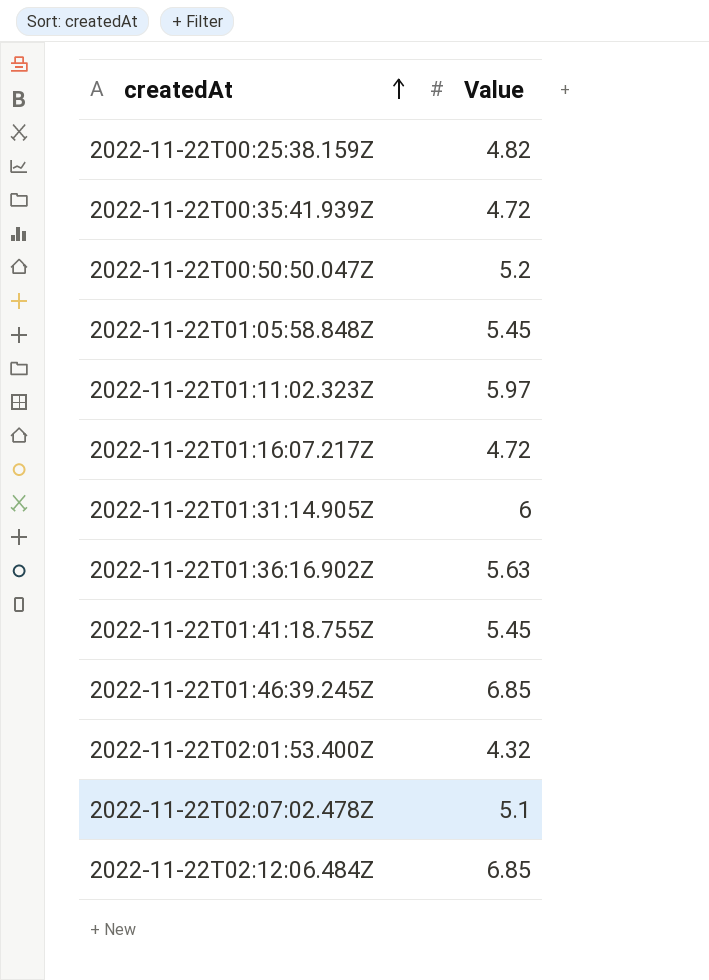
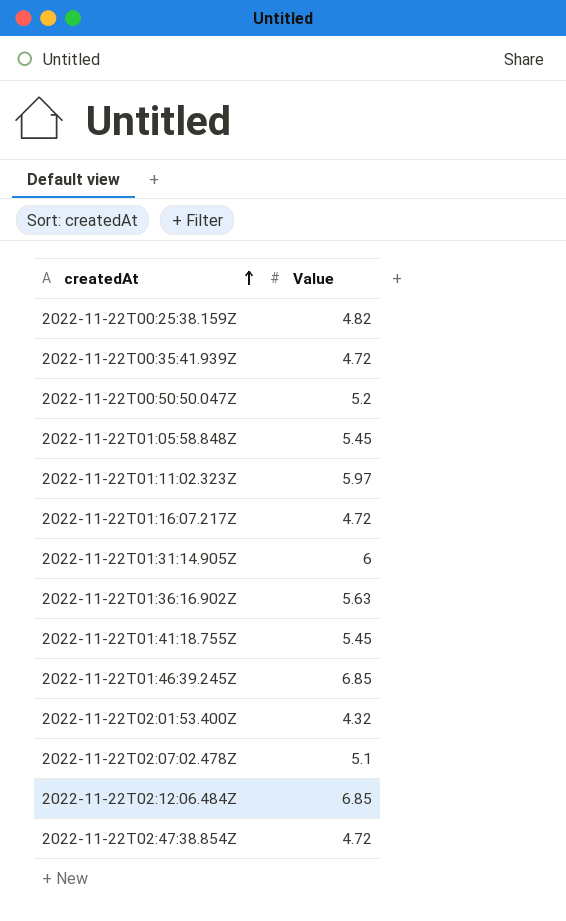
row 2022-11-22T02:47:38.854Z: none -> 4.72

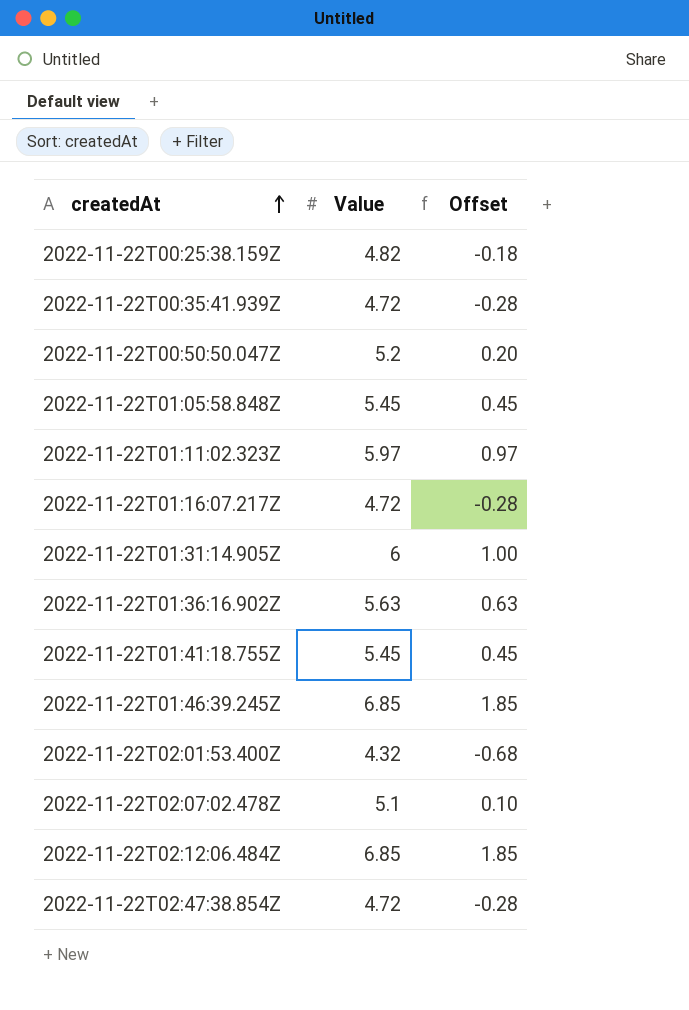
column Offset | formula: none -> [Value] - 5

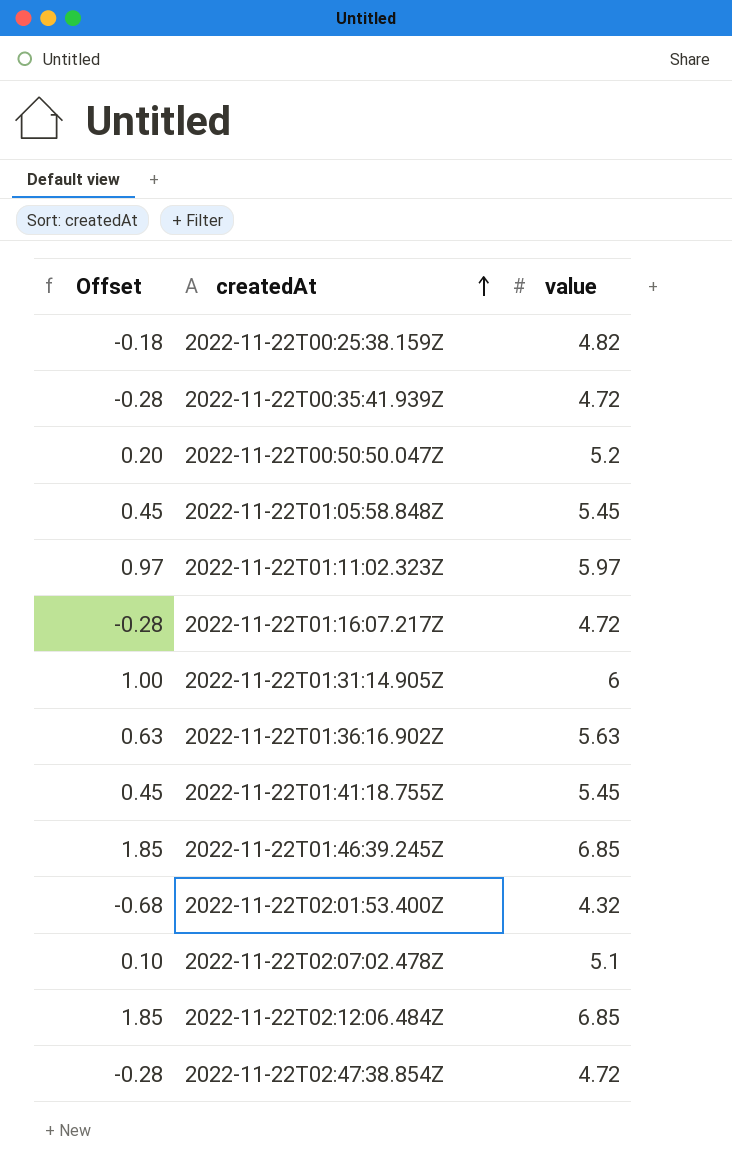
column Offset | position: 3 -> 1
column name: Value -> value

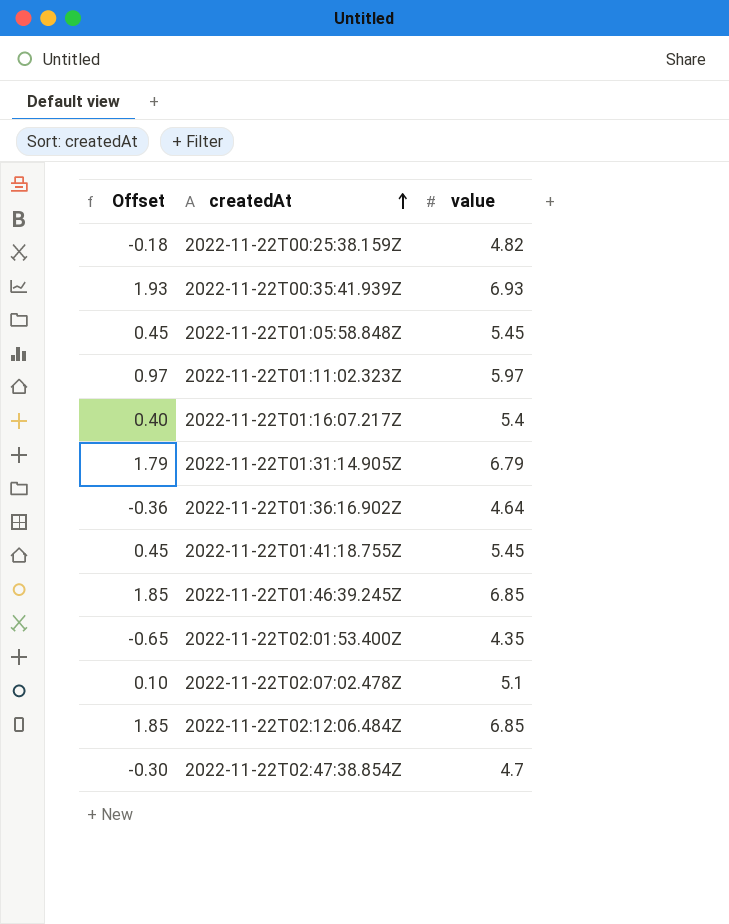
row 2022-11-22T00:50:50.047Z: 0.20 | 5.2 -> none
2022-11-22T00:35:41.939Z | Offset: -0.28 -> 1.93
2022-11-22T00:35:41.939Z | value: 4.72 -> 6.93
2022-11-22T01:16:07.217Z | Offset: -0.28 -> 0.40
2022-11-22T01:16:07.217Z | value: 4.72 -> 5.4
2022-11-22T01:31:14.905Z | Offset: 1.00 -> 1.79
2022-11-22T01:31:14.905Z | value: 6 -> 6.79
2022-11-22T01:36:16.902Z | Offset: 0.63 -> -0.36
2022-11-22T01:36:16.902Z | value: 5.63 -> 4.64
2022-11-22T02:01:53.400Z | Offset: -0.68 -> -0.65
2022-11-22T02:01:53.400Z | value: 4.32 -> 4.35
2022-11-22T02:47:38.854Z | Offset: -0.28 -> -0.30
2022-11-22T02:47:38.854Z | value: 4.72 -> 4.7

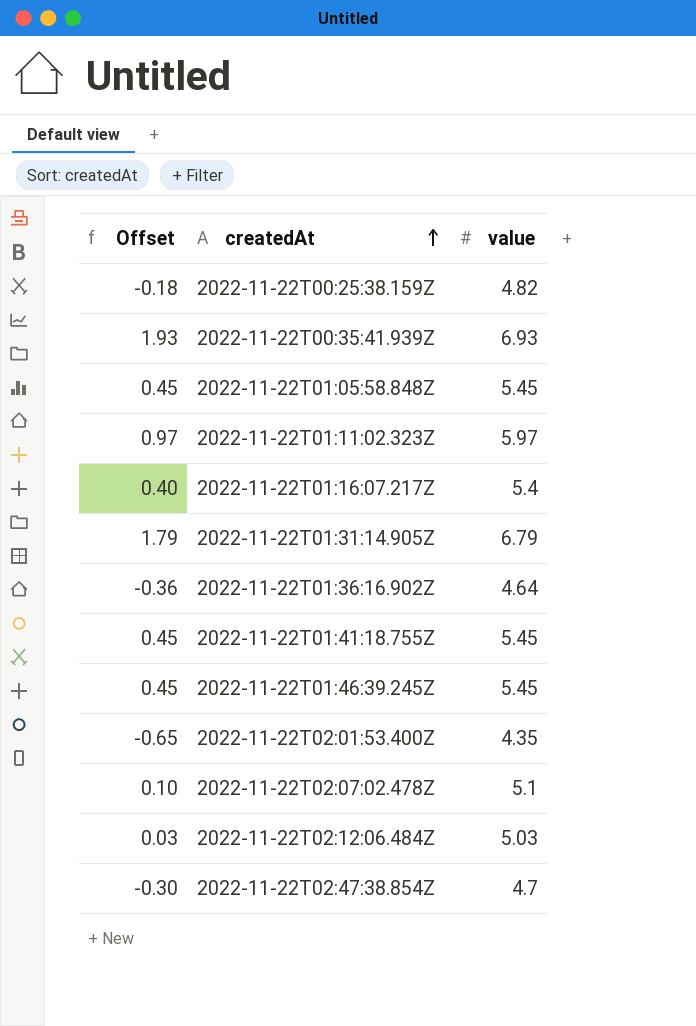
2022-11-22T01:46:39.245Z | Offset: 1.85 -> 0.45
2022-11-22T01:46:39.245Z | value: 6.85 -> 5.45
2022-11-22T02:12:06.484Z | Offset: 1.85 -> 0.03
2022-11-22T02:12:06.484Z | value: 6.85 -> 5.03

